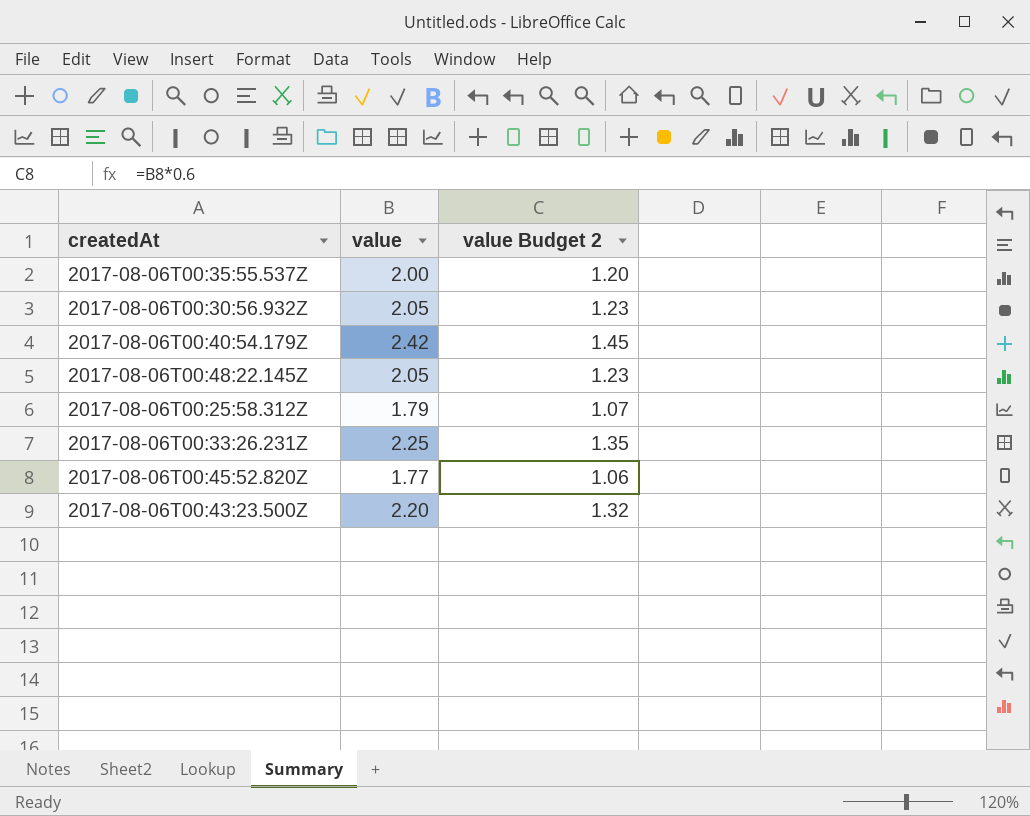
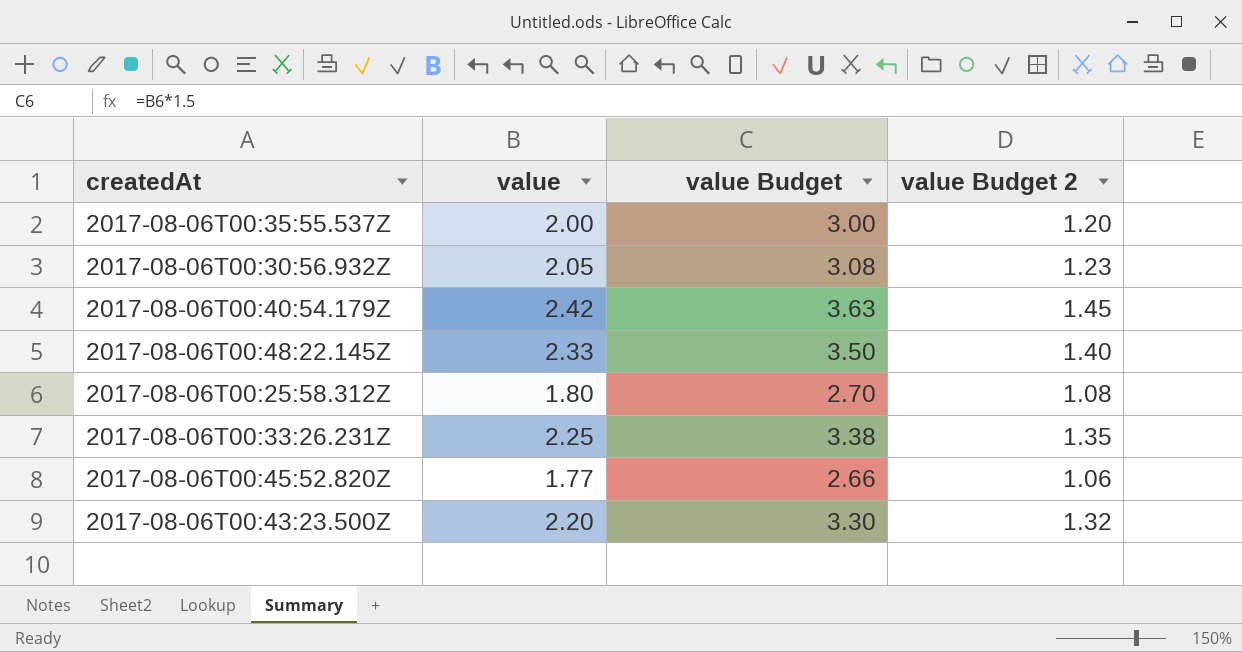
column value Budget | formula: none -> [value] * 1.5
2017-08-06T00:48:22.145Z | value: 2.05 -> 2.33
2017-08-06T00:48:22.145Z | value Budget 2: 1.23 -> 1.40
2017-08-06T00:25:58.312Z | value: 1.79 -> 1.80
2017-08-06T00:25:58.312Z | value Budget 2: 1.07 -> 1.08

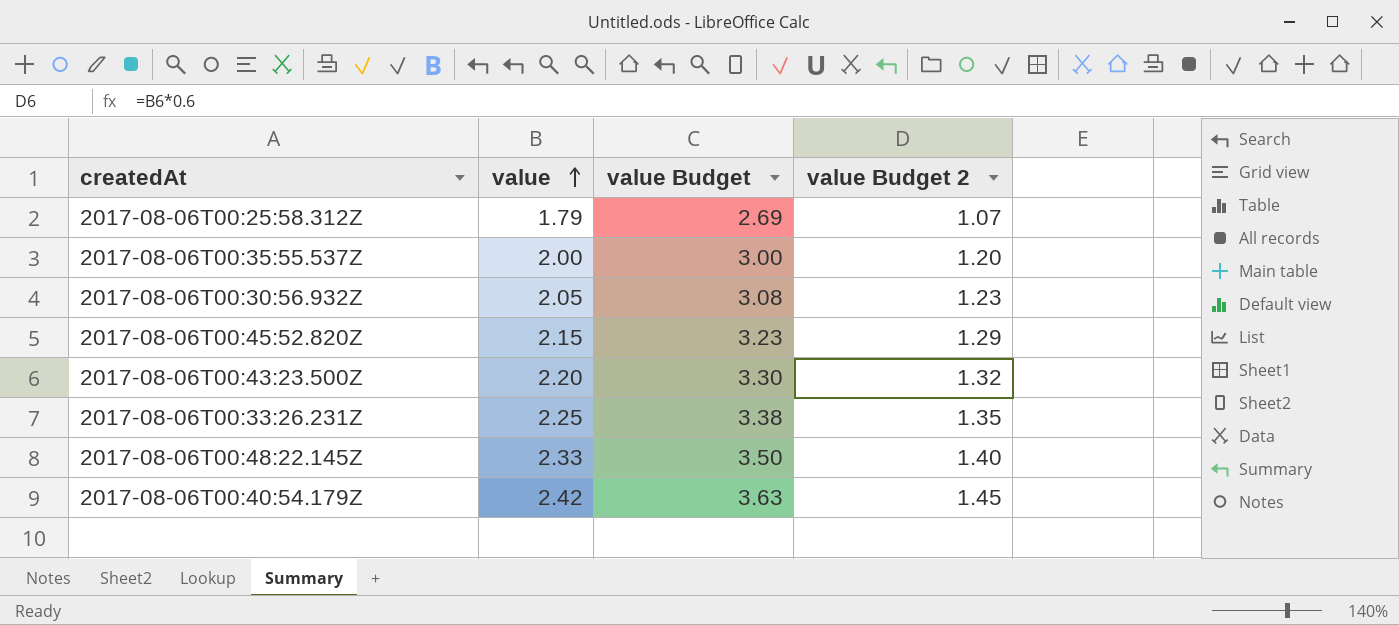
row order: none -> value ascending
2017-08-06T00:25:58.312Z | value: 1.80 -> 1.79
2017-08-06T00:25:58.312Z | value Budget: 2.70 -> 2.69
2017-08-06T00:25:58.312Z | value Budget 2: 1.08 -> 1.07
2017-08-06T00:45:52.820Z | value: 1.77 -> 2.15
2017-08-06T00:45:52.820Z | value Budget: 2.66 -> 3.23
2017-08-06T00:45:52.820Z | value Budget 2: 1.06 -> 1.29

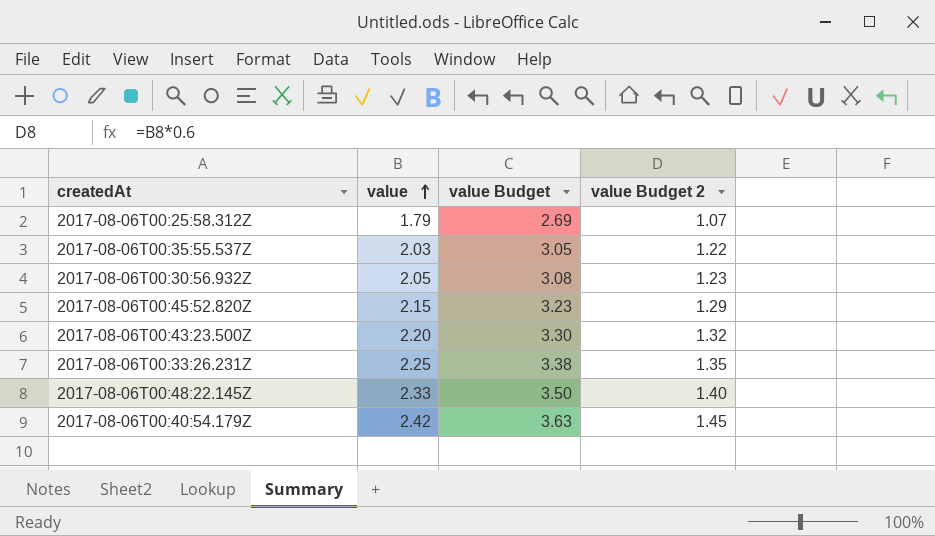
2017-08-06T00:35:55.537Z | value: 2.00 -> 2.03
2017-08-06T00:35:55.537Z | value Budget: 3.00 -> 3.05
2017-08-06T00:35:55.537Z | value Budget 2: 1.20 -> 1.22

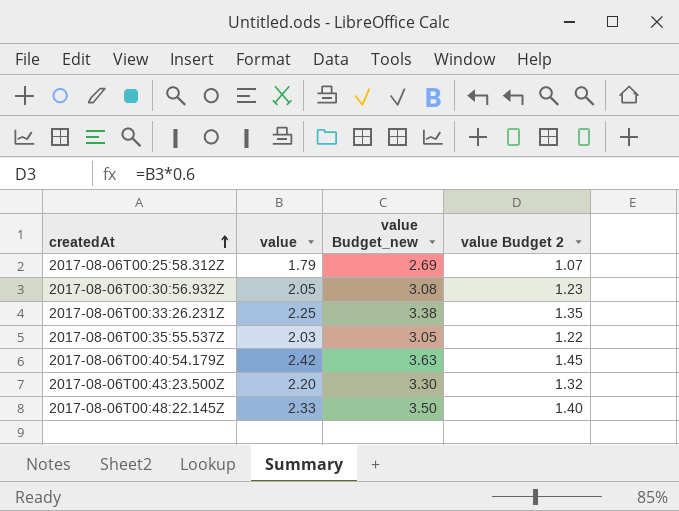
row order: value ascending -> createdAt ascending
column name: value Budget -> value Budget_new
row 2017-08-06T00:45:52.820Z: 2.15 | 3.23 | 1.29 -> none

